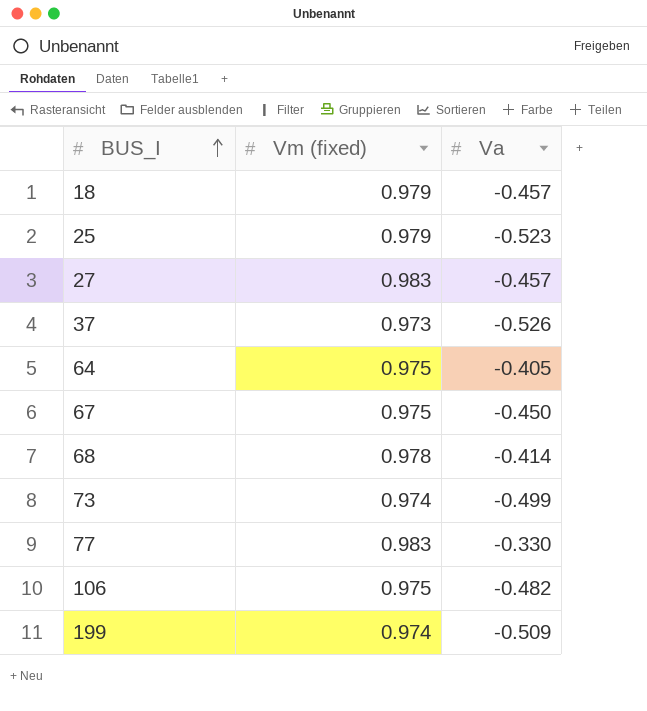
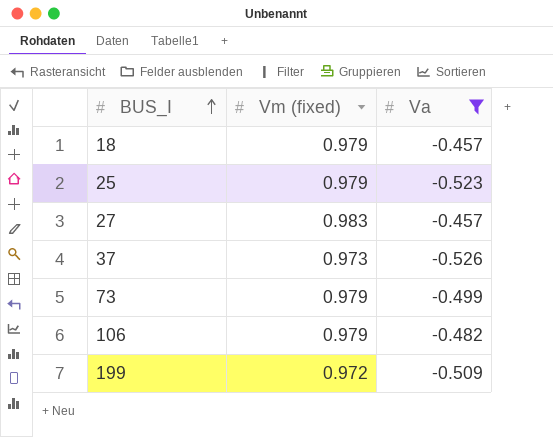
filter: none -> Va <= -0.457
73 | Vm (fixed): 0.974 -> 0.979
106 | Vm (fixed): 0.975 -> 0.979
199 | Vm (fixed): 0.974 -> 0.972

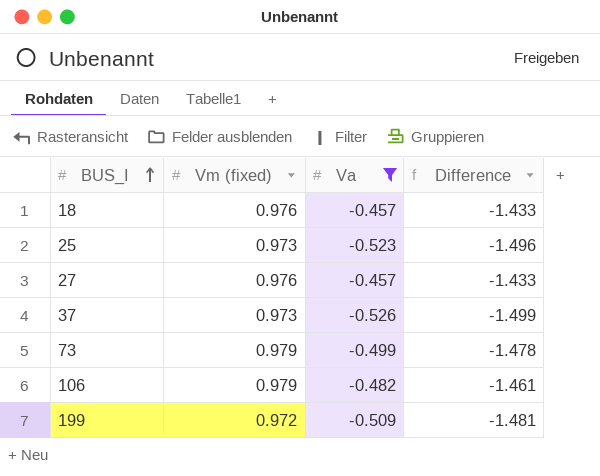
column Difference | formula: none -> [Va] - [Vm (fixed)]
18 | Vm (fixed): 0.979 -> 0.976
25 | Vm (fixed): 0.979 -> 0.973
27 | Vm (fixed): 0.983 -> 0.976

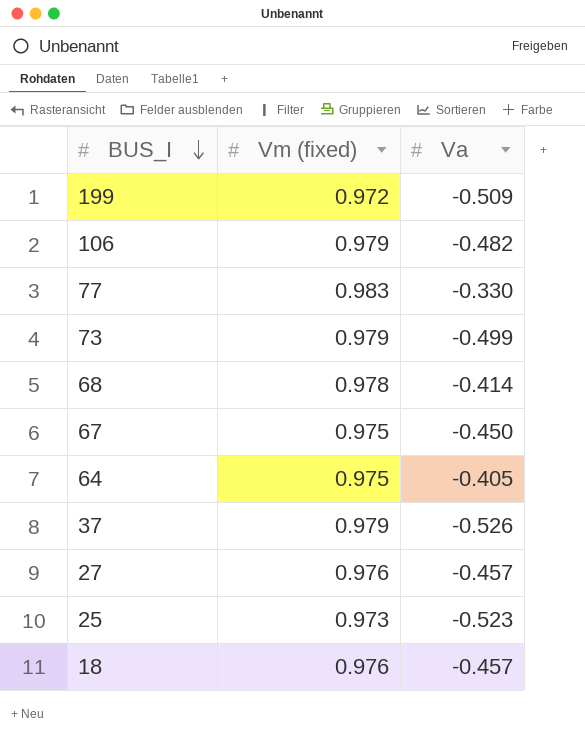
filter: Va <= -0.457 -> none
row order: BUS_I ascending -> BUS_I descending
column Difference | formula: [Va] - [Vm (fixed)] -> none
37 | Vm (fixed): 0.973 -> 0.979

